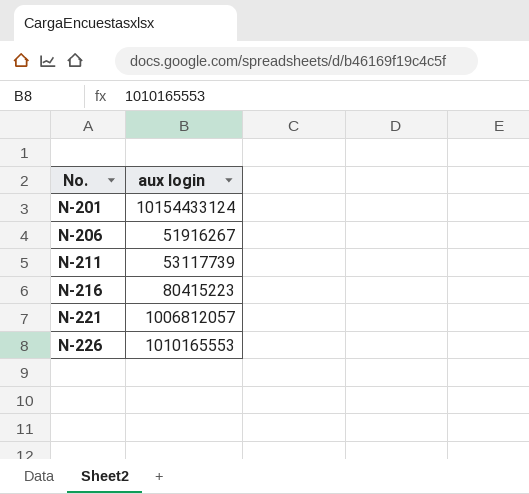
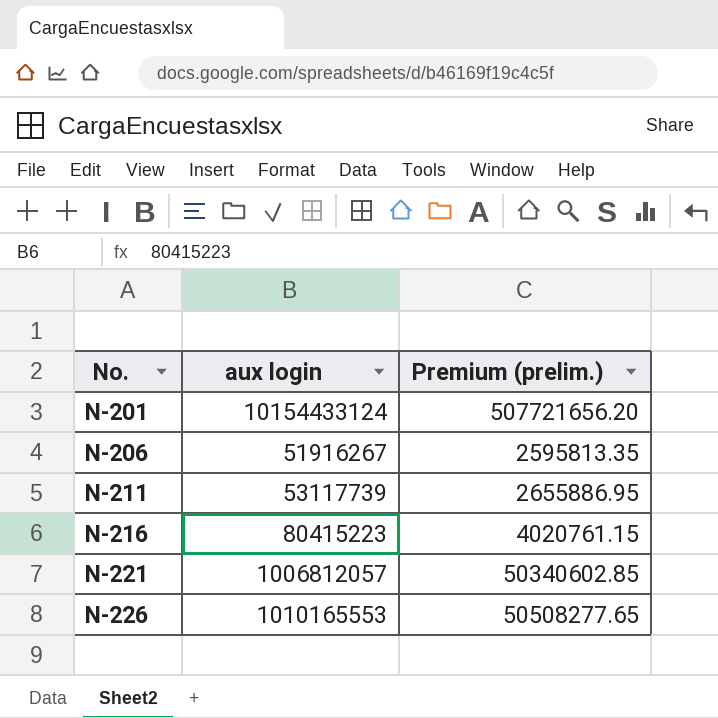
column Premium (prelim.) | formula: none -> [aux login] * 0.05

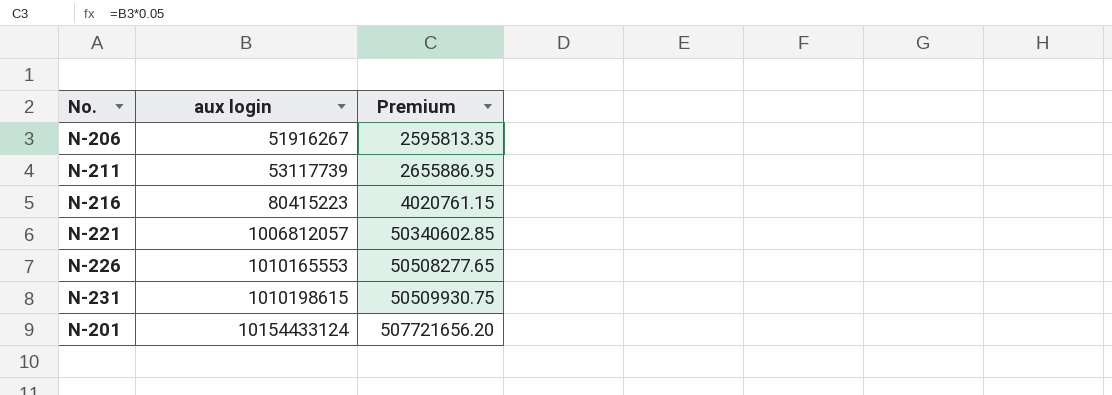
row order: No. ascending -> aux login ascending
column name: Premium (prelim.) -> Premium
row N-231: none -> 1010198615 | 50509930.75

